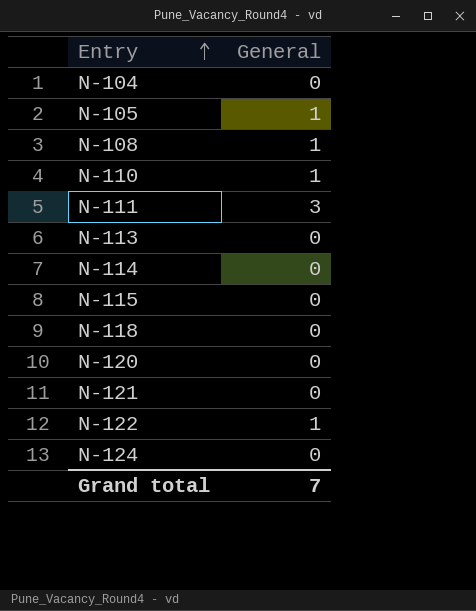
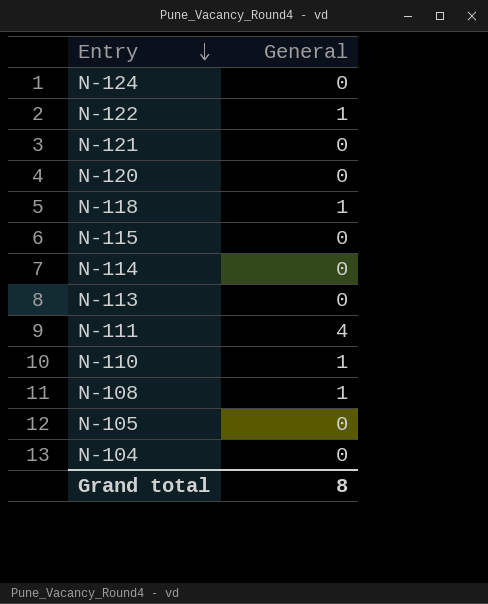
row order: Entry ascending -> Entry descending
N-118 | General: 0 -> 1
N-111 | General: 3 -> 4
N-105 | General: 1 -> 0
Grand total | General: 7 -> 8

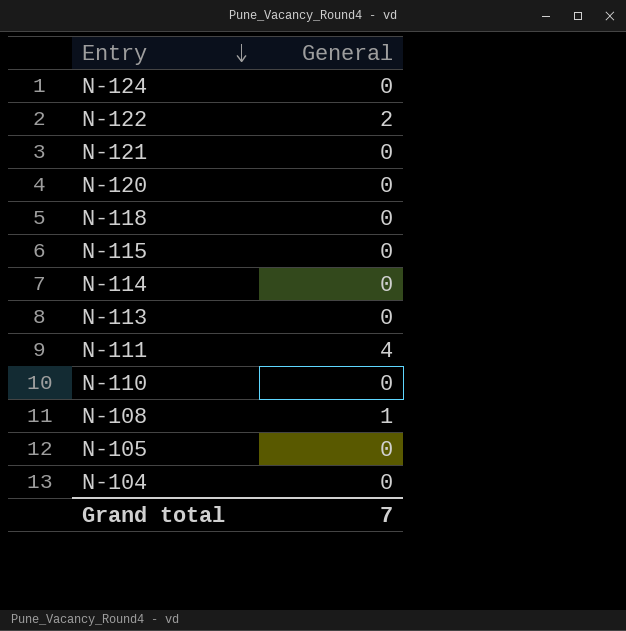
N-122 | General: 1 -> 2
N-118 | General: 1 -> 0
N-110 | General: 1 -> 0
Grand total | General: 8 -> 7

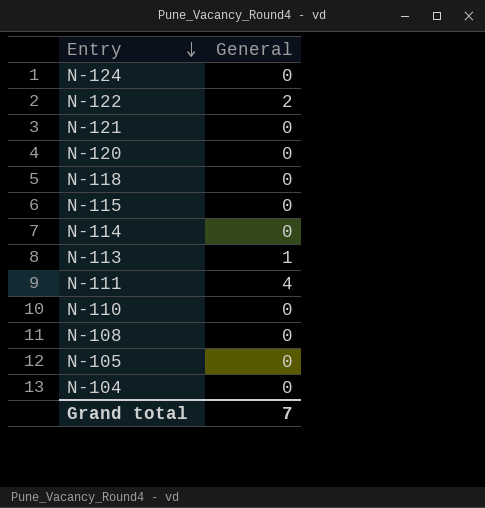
N-113 | General: 0 -> 1
N-108 | General: 1 -> 0

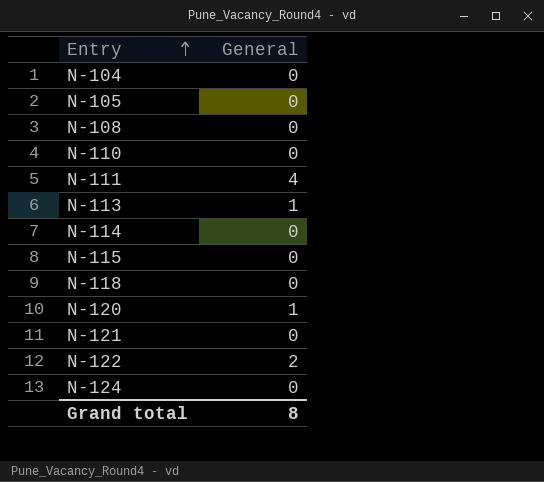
row order: Entry descending -> Entry ascending
N-120 | General: 0 -> 1
Grand total | General: 7 -> 8

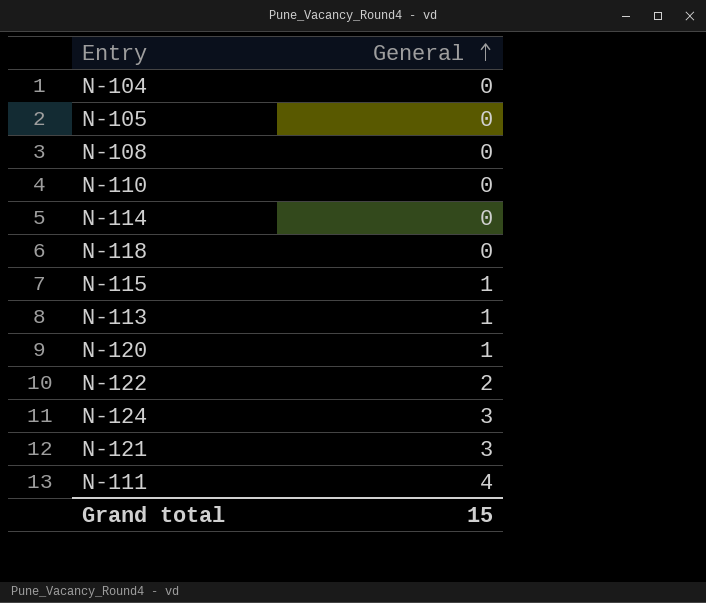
row order: Entry ascending -> General ascending
N-115 | General: 0 -> 1
N-124 | General: 0 -> 3
N-121 | General: 0 -> 3
Grand total | General: 8 -> 15

